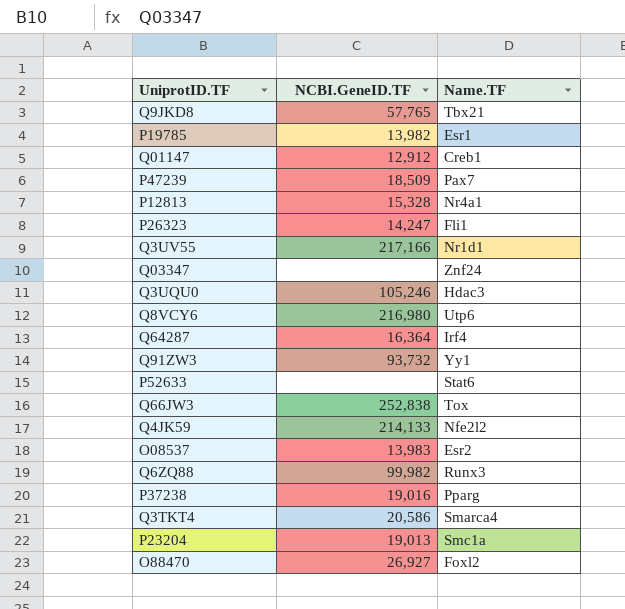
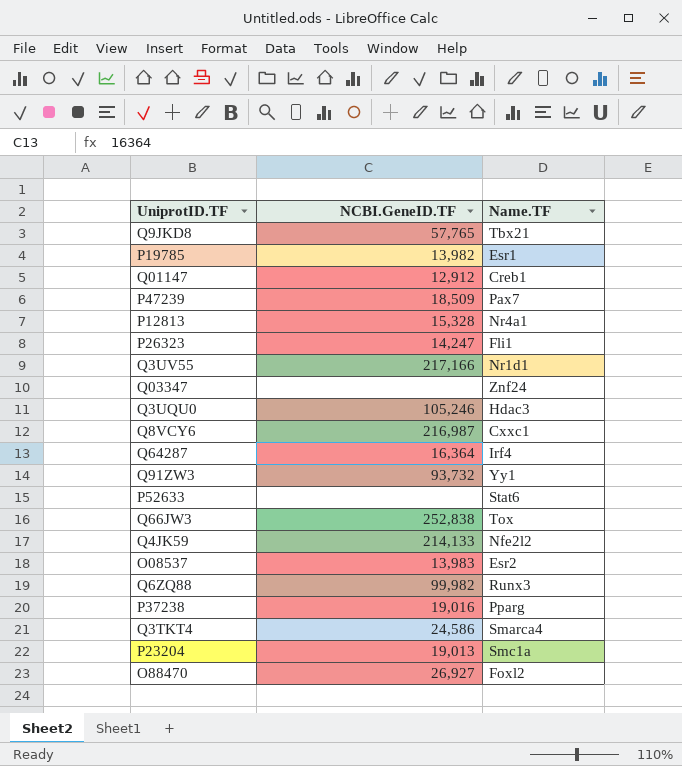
Q8VCY6 | NCBI.GeneID.TF: 216,980 -> 216,987
Q8VCY6 | Name.TF: Utp6 -> Cxxc1
Q3TKT4 | NCBI.GeneID.TF: 20,586 -> 24,586

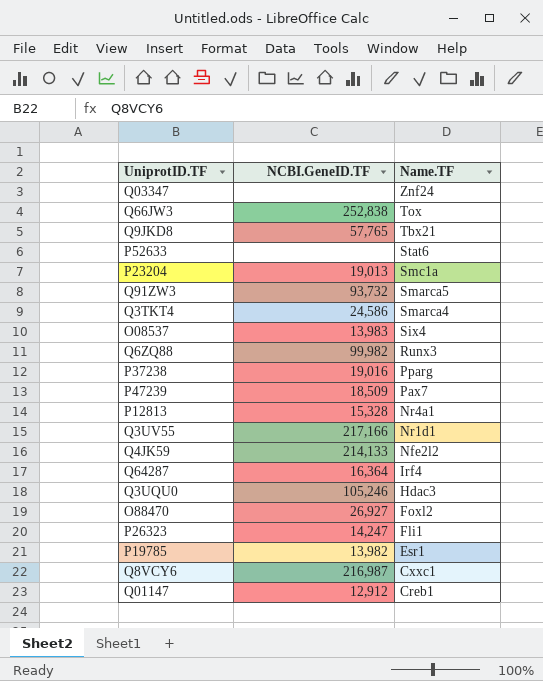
row order: none -> Name.TF descending
Q91ZW3 | Name.TF: Yy1 -> Smarca5
O08537 | Name.TF: Esr2 -> Six4

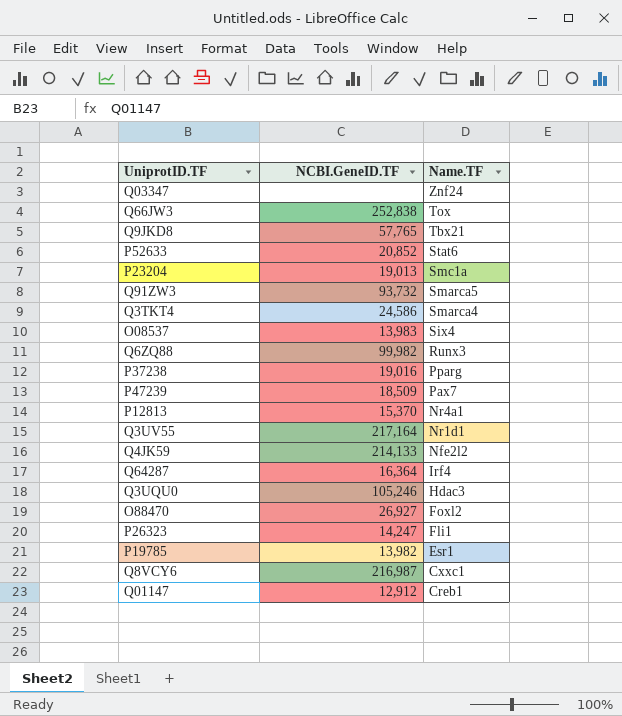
P52633 | NCBI.GeneID.TF: none -> 20,852
P12813 | NCBI.GeneID.TF: 15,328 -> 15,370
Q3UV55 | NCBI.GeneID.TF: 217,166 -> 217,164

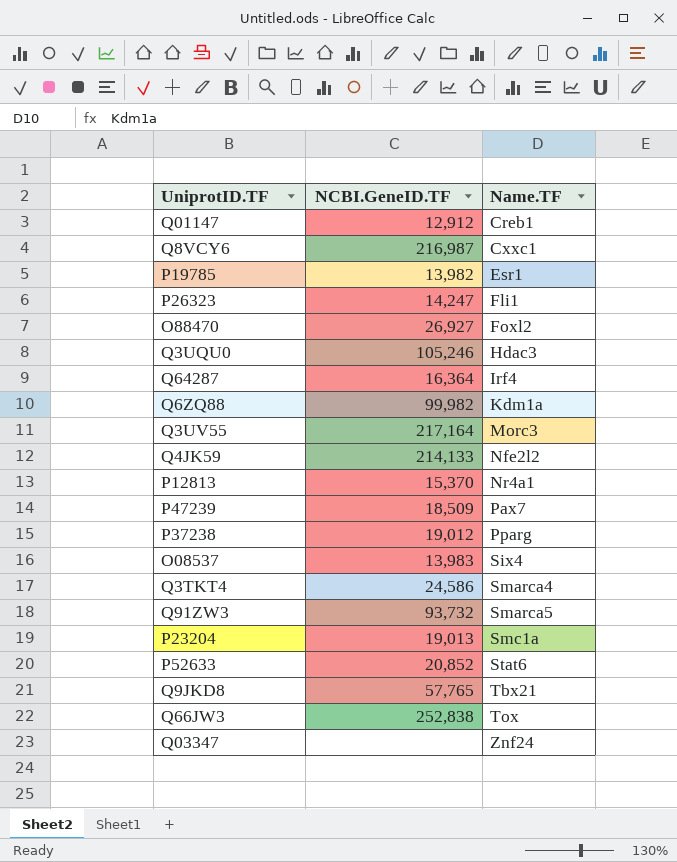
row order: Name.TF descending -> Name.TF ascending
Q6ZQ88 | Name.TF: Runx3 -> Kdm1a
Q3UV55 | Name.TF: Nr1d1 -> Morc3
P37238 | NCBI.GeneID.TF: 19,016 -> 19,012

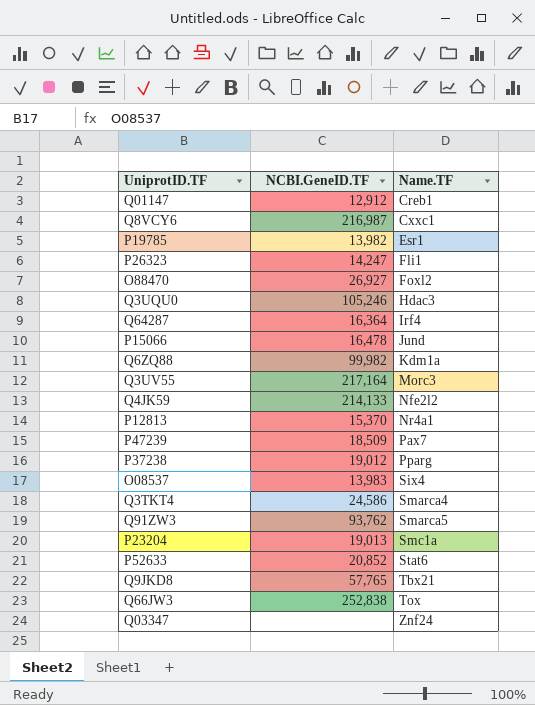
row P15066: none -> 16,478 | Jund
Q91ZW3 | NCBI.GeneID.TF: 93,732 -> 93,762

